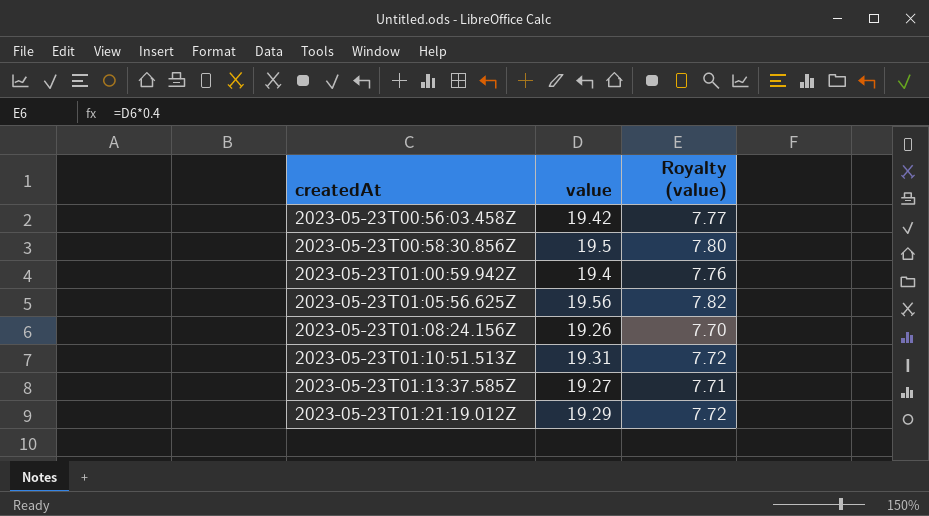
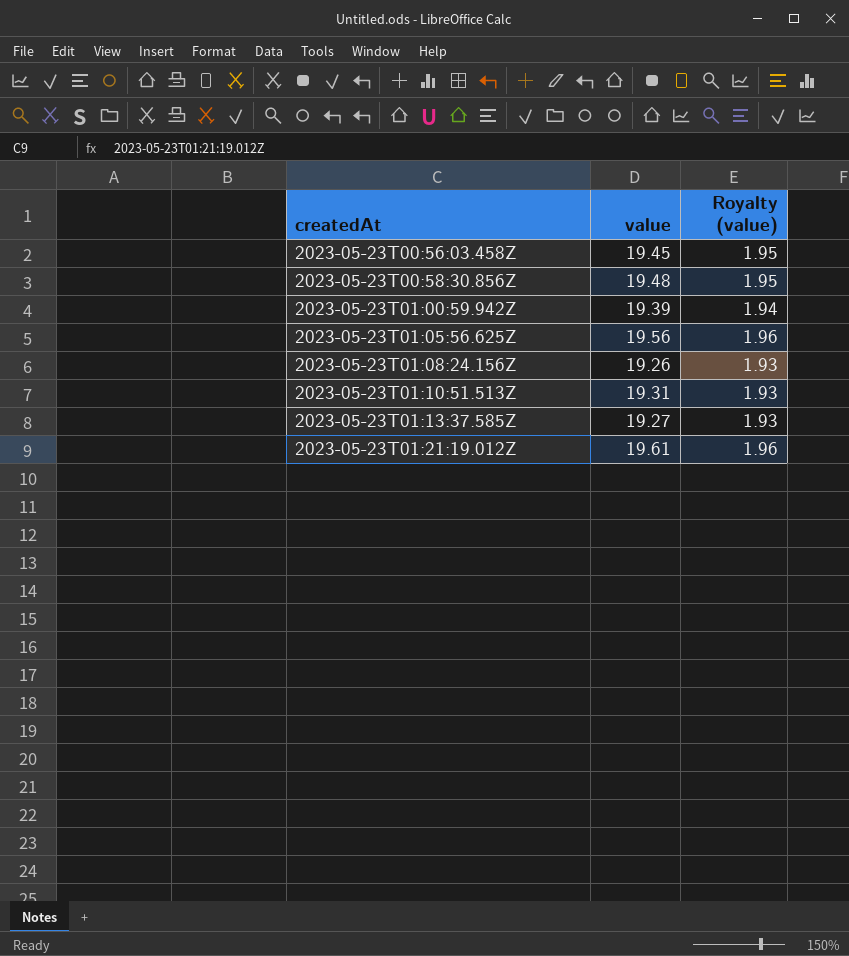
column Royalty (value) | formula: [value] * 0.4 -> [value] * 0.1
2023-05-23T00:56:03.458Z | value: 19.42 -> 19.45
2023-05-23T00:58:30.856Z | value: 19.5 -> 19.48
2023-05-23T01:00:59.942Z | value: 19.4 -> 19.39
2023-05-23T01:21:19.012Z | value: 19.29 -> 19.61

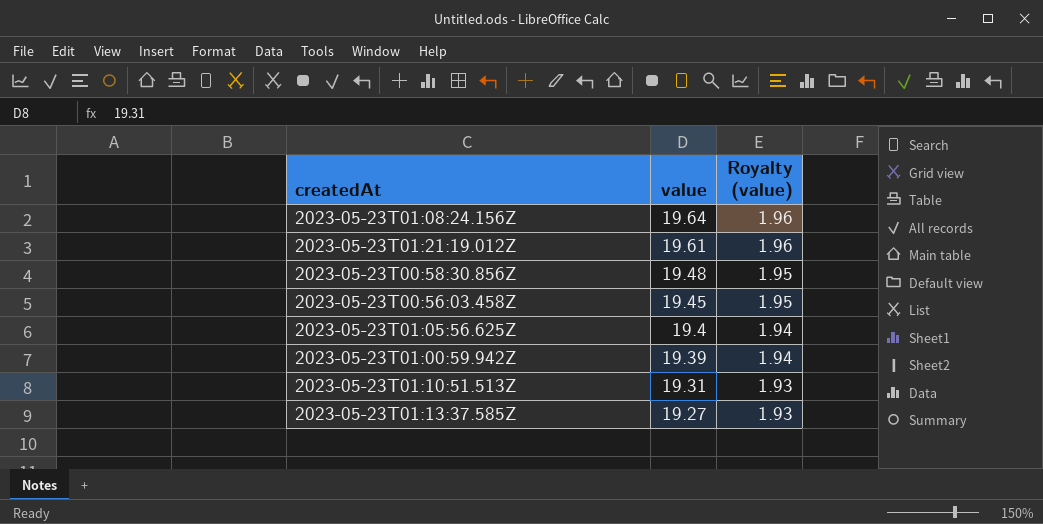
row order: createdAt ascending -> value descending
2023-05-23T01:08:24.156Z | value: 19.26 -> 19.64
2023-05-23T01:08:24.156Z | Royalty (value): 1.93 -> 1.96
2023-05-23T01:05:56.625Z | value: 19.56 -> 19.4
2023-05-23T01:05:56.625Z | Royalty (value): 1.96 -> 1.94

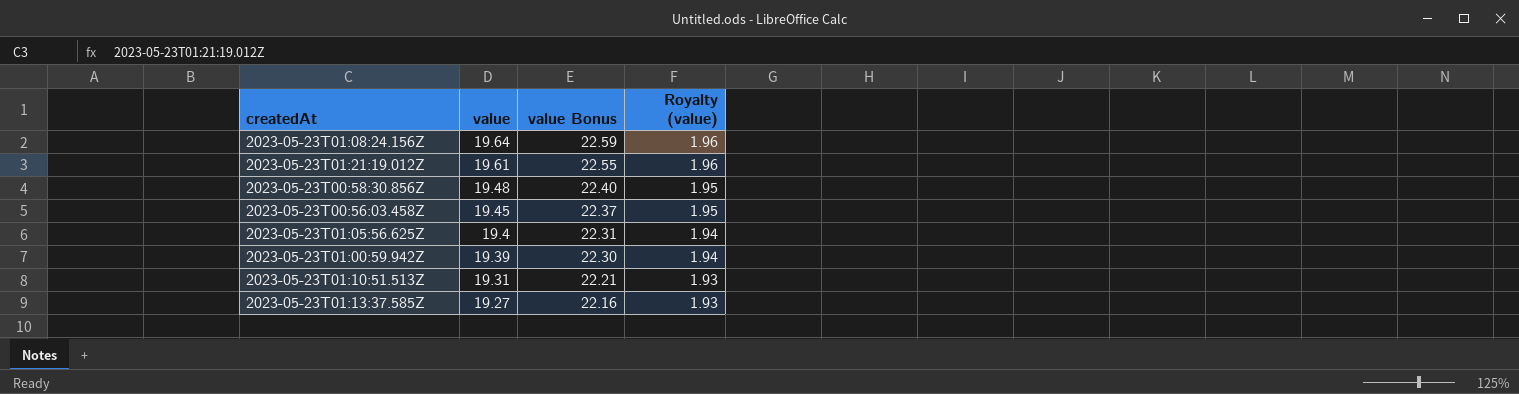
column value Bonus | formula: none -> [value] * 1.15

